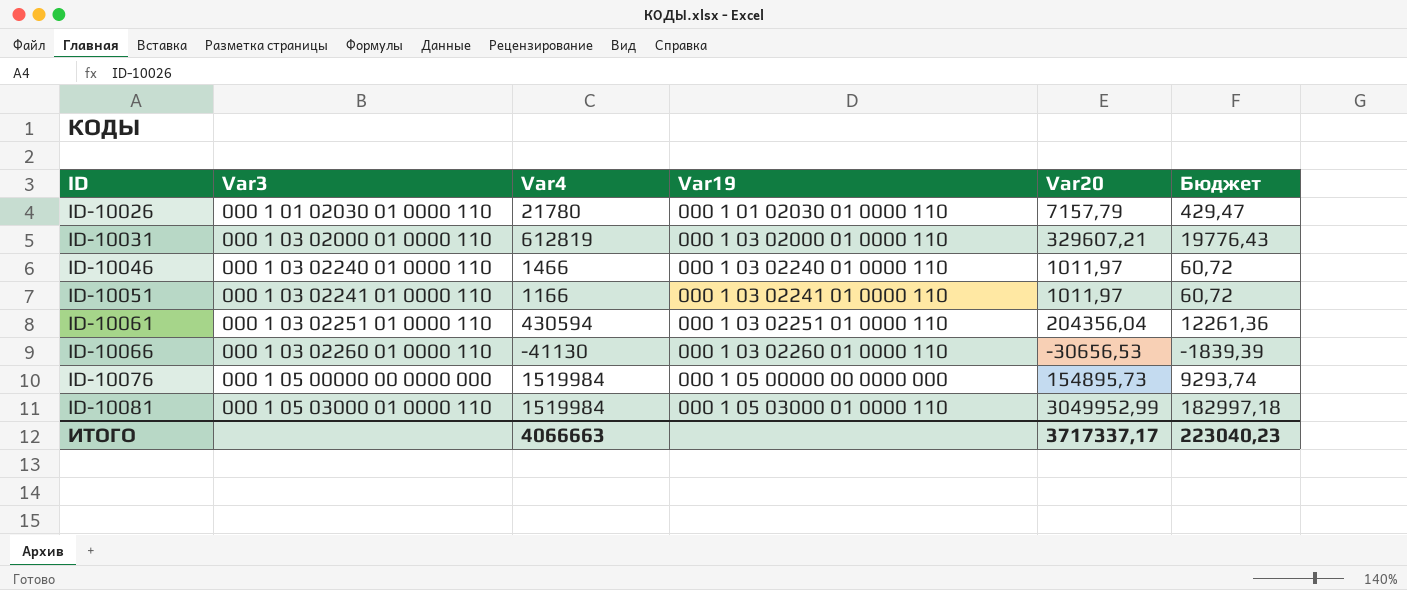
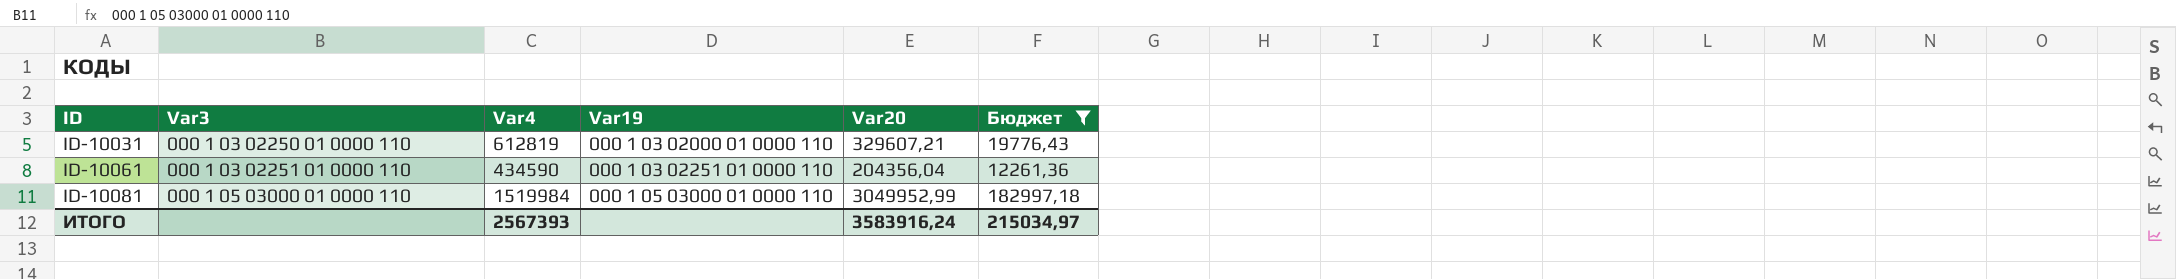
filter: none -> Бюджет >= 12261,36
ID-10031 | Var3: 000 1 03 02000 01 0000 110 -> 000 1 03 02250 01 0000 110
ID-10061 | Var4: 430594 -> 434590
ИТОГО | Var4: 4066663 -> 2567393
ИТОГО | Var20: 3717337,17 -> 3583916,24
ИТОГО | Бюджет: 223040,23 -> 215034,97

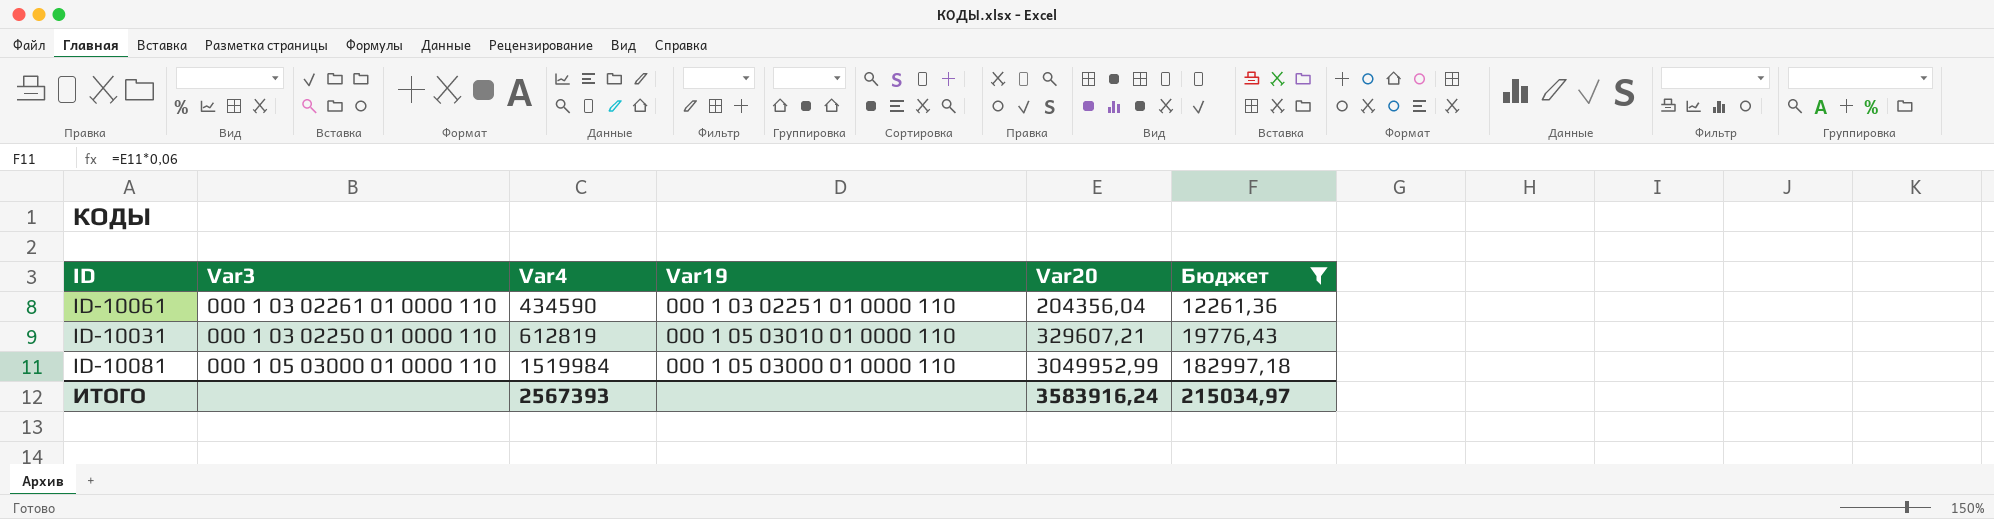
row order: ID ascending -> Var4 ascending
ID-10061 | Var3: 000 1 03 02251 01 0000 110 -> 000 1 03 02261 01 0000 110
ID-10031 | Var19: 000 1 03 02000 01 0000 110 -> 000 1 05 03010 01 0000 110

